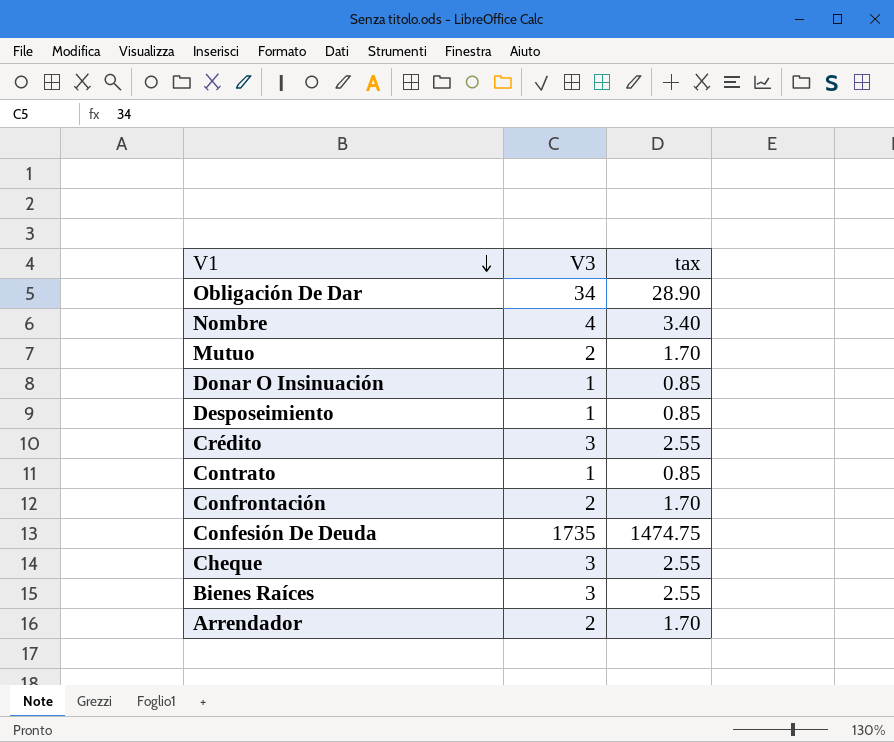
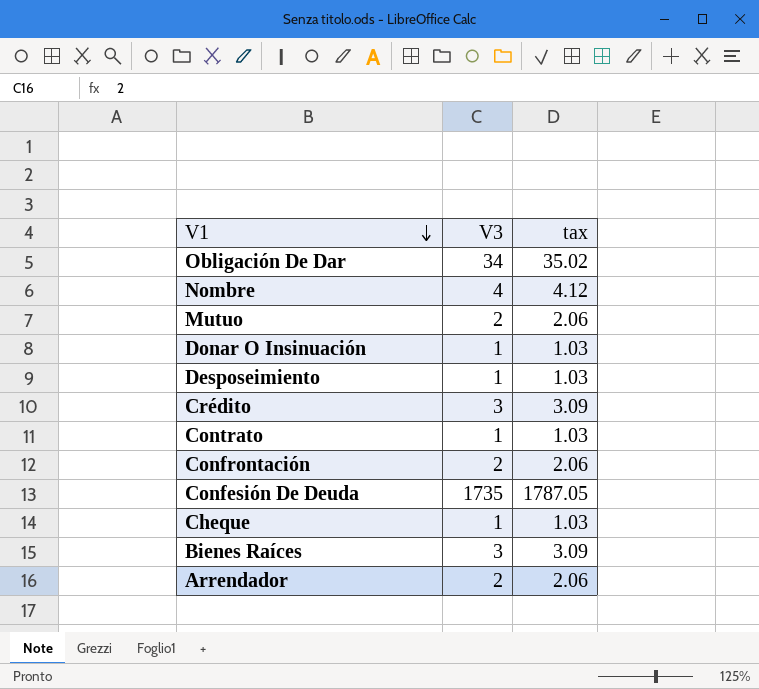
column tax | formula: [V3] * 0.85 -> [V3] * 1.03
Cheque | V3: 3 -> 1

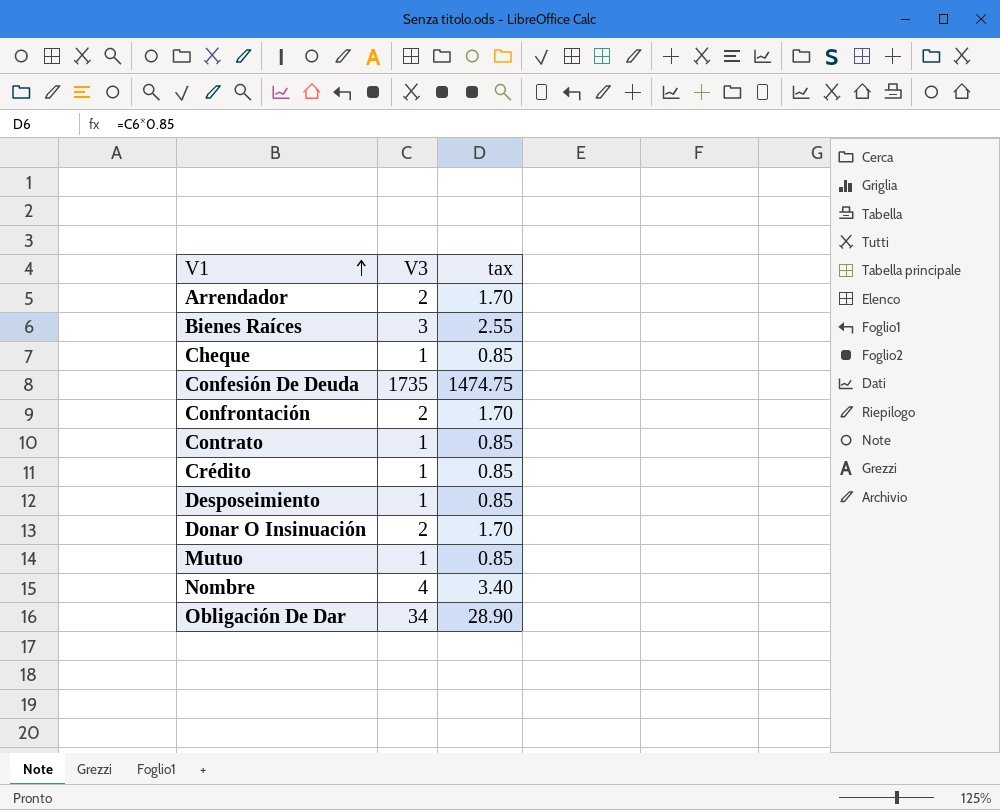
row order: V1 descending -> V1 ascending
column tax | formula: [V3] * 1.03 -> [V3] * 0.85
Crédito | V3: 3 -> 1
Donar O Insinuación | V3: 1 -> 2
Mutuo | V3: 2 -> 1

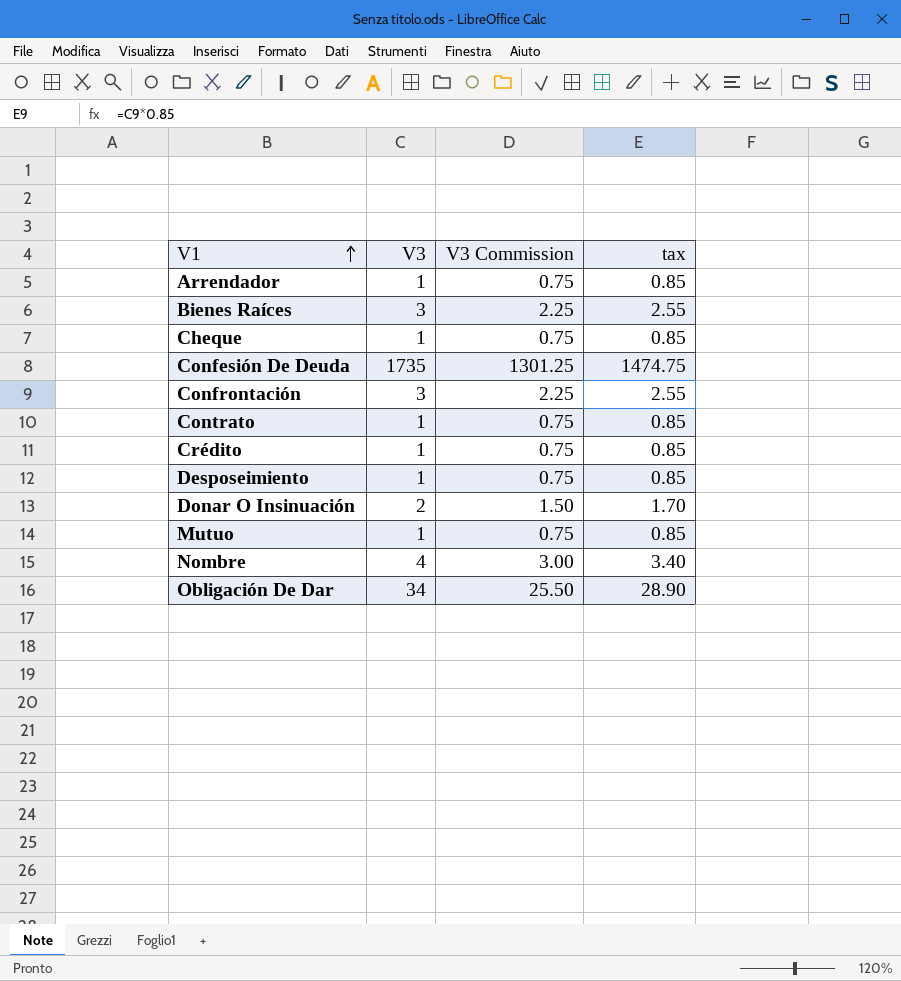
column V3 Commission | formula: none -> [V3] * 0.75
Arrendador | V3: 2 -> 1
Arrendador | tax: 1.70 -> 0.85
Confrontación | V3: 2 -> 3
Confrontación | tax: 1.70 -> 2.55

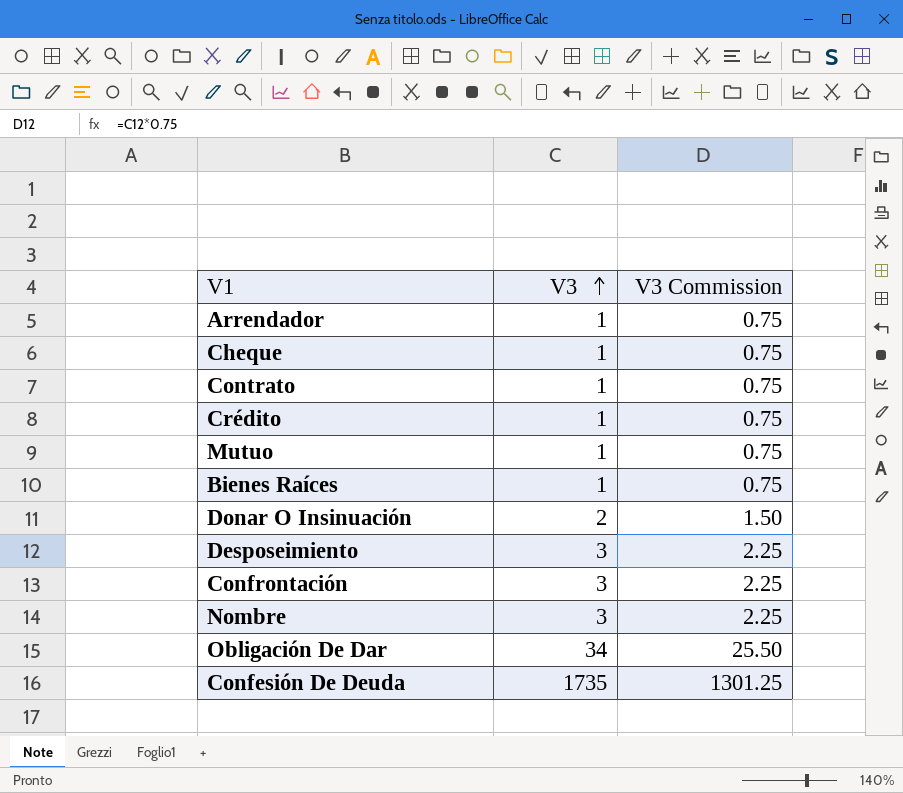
row order: V1 ascending -> V3 ascending
column tax | formula: [V3] * 0.85 -> none
Bienes Raíces | V3: 3 -> 1
Bienes Raíces | V3 Commission: 2.25 -> 0.75
Desposeimiento | V3: 1 -> 3
Desposeimiento | V3 Commission: 0.75 -> 2.25
Nombre | V3: 4 -> 3
Nombre | V3 Commission: 3.00 -> 2.25

